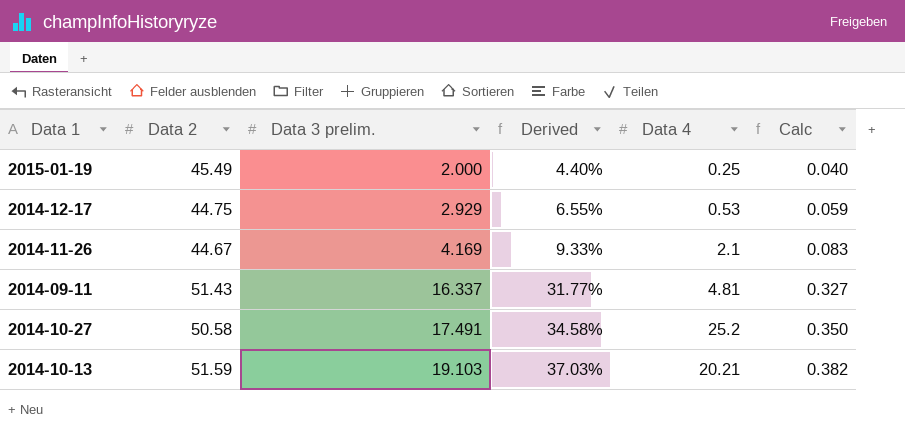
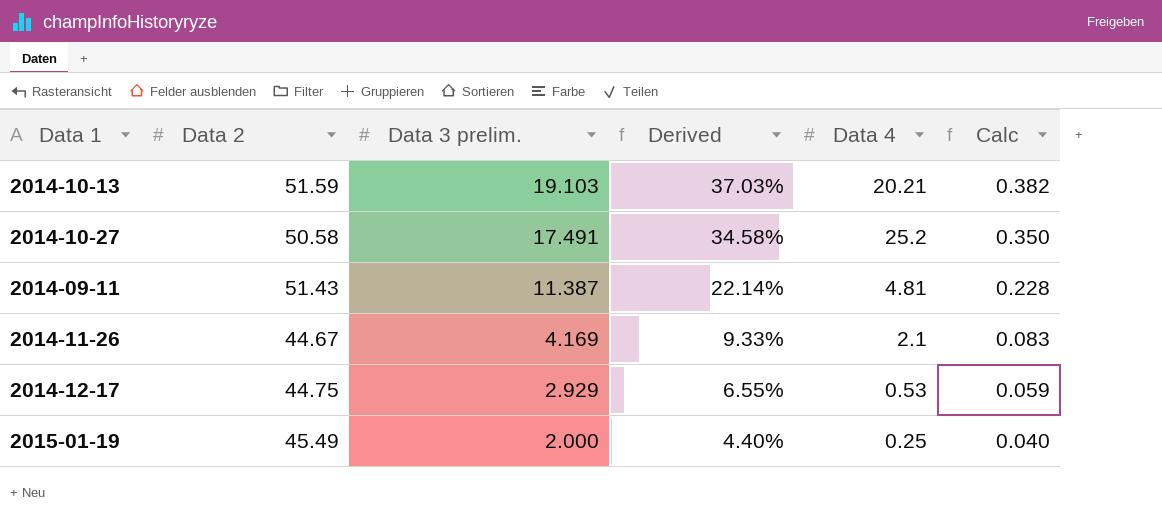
row order: Data 3 prelim. ascending -> Data 3 prelim. descending
2014-09-11 | Data 3 prelim.: 16.337 -> 11.387
2014-09-11 | Derived: 31.77% -> 22.14%
2014-09-11 | Calc: 0.327 -> 0.228

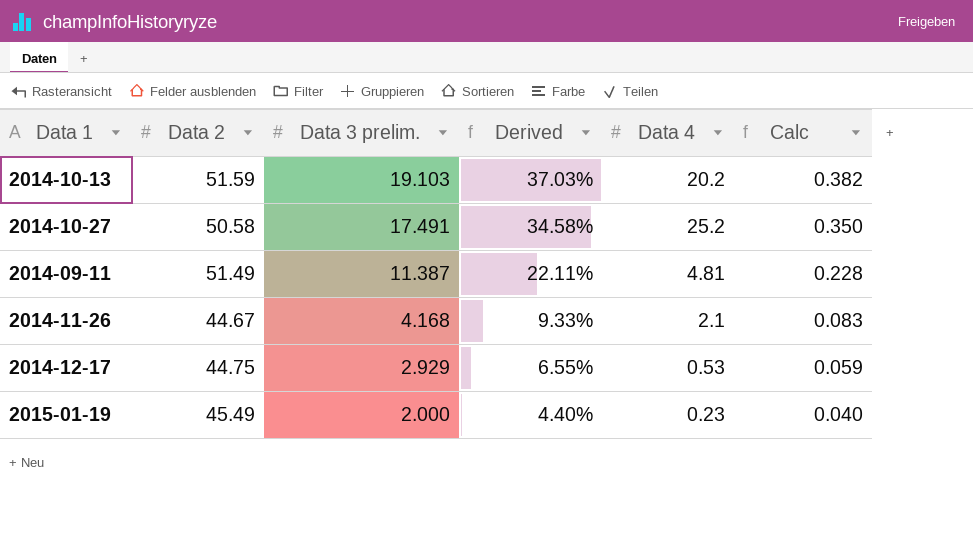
2014-10-13 | Data 4: 20.21 -> 20.2
2014-09-11 | Data 2: 51.43 -> 51.49
2014-09-11 | Derived: 22.14% -> 22.11%
2014-11-26 | Data 3 prelim.: 4.169 -> 4.168
2015-01-19 | Data 4: 0.25 -> 0.23

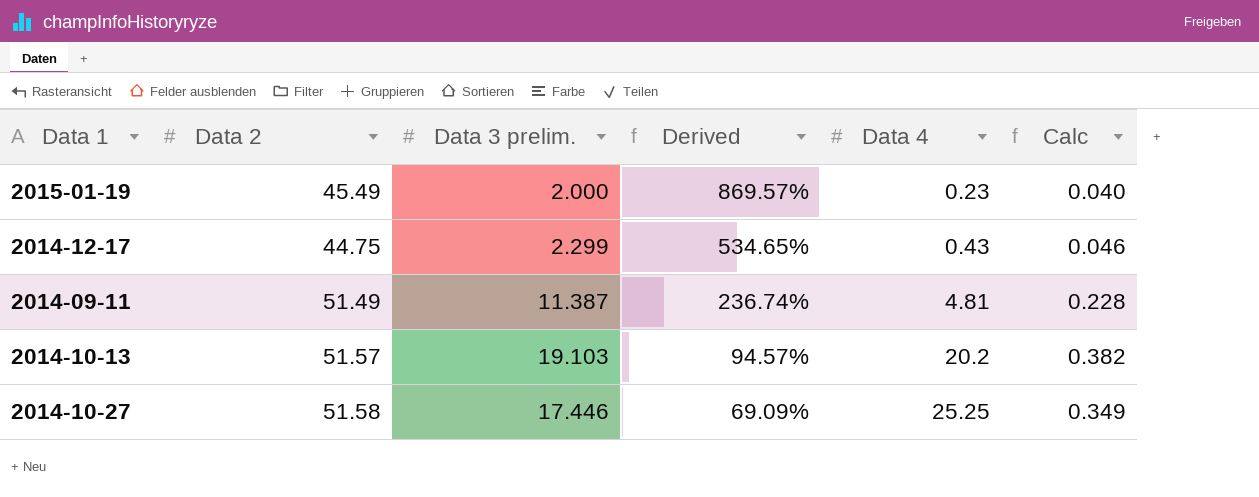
row order: Data 3 prelim. descending -> Derived descending
column Derived | formula: [Data 3 prelim.] / [Data 2] -> [Data 3 prelim.] / [Data 4]
row 2014-11-26: 44.67 | 4.168 | 9.33% | 2.1 | 0.083 -> none
2014-12-17 | Data 3 prelim.: 2.929 -> 2.299
2014-12-17 | Data 4: 0.53 -> 0.43
2014-12-17 | Calc: 0.059 -> 0.046
2014-10-13 | Data 2: 51.59 -> 51.57
2014-10-27 | Data 2: 50.58 -> 51.58
2014-10-27 | Data 3 prelim.: 17.491 -> 17.446
2014-10-27 | Data 4: 25.2 -> 25.25
2014-10-27 | Calc: 0.350 -> 0.349

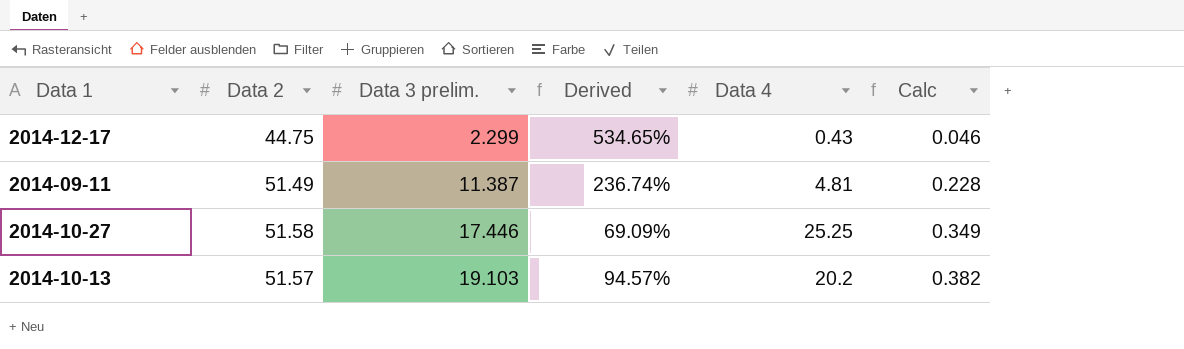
row order: Derived descending -> Data 3 prelim. ascending
row 2015-01-19: 45.49 | 2.000 | 869.57% | 0.23 | 0.040 -> none

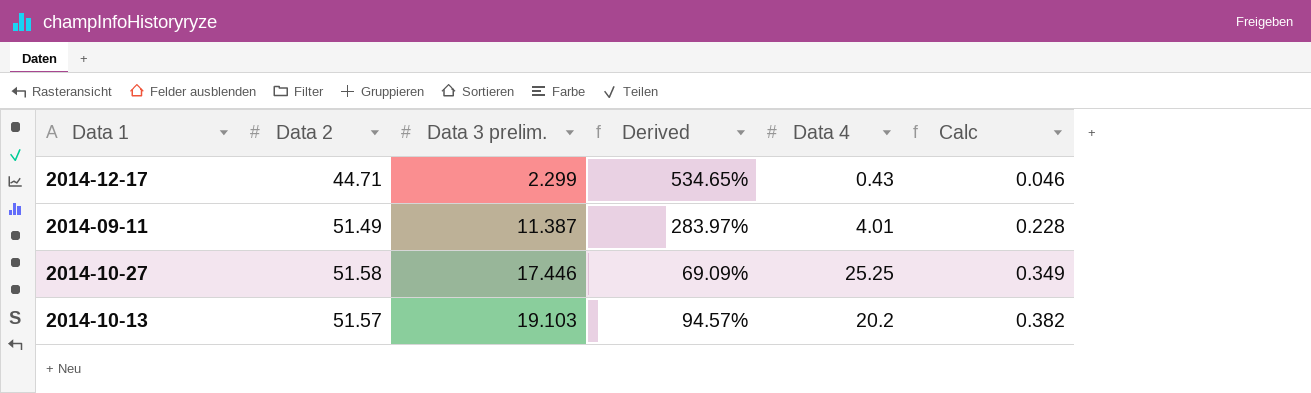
2014-12-17 | Data 2: 44.75 -> 44.71
2014-09-11 | Derived: 236.74% -> 283.97%
2014-09-11 | Data 4: 4.81 -> 4.01

